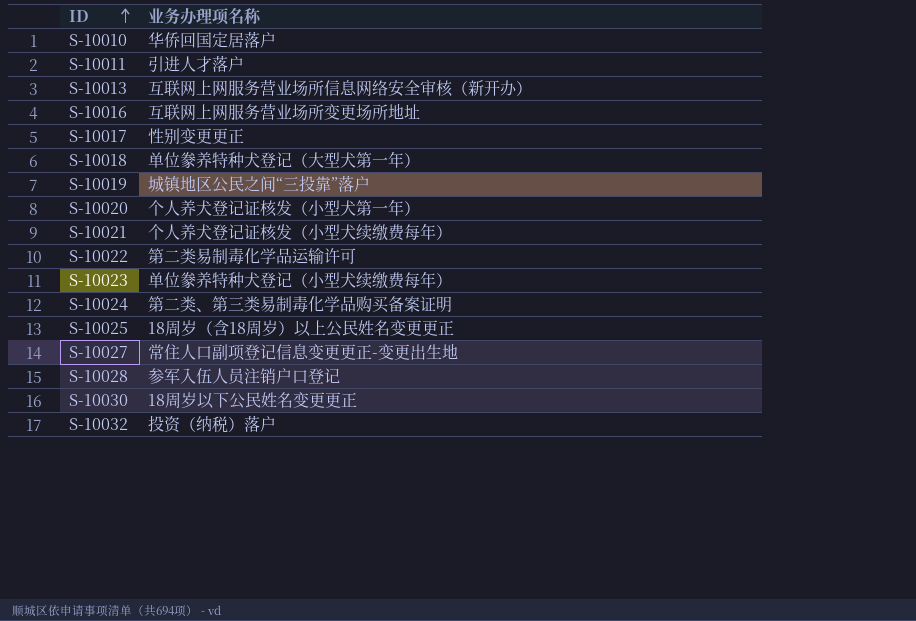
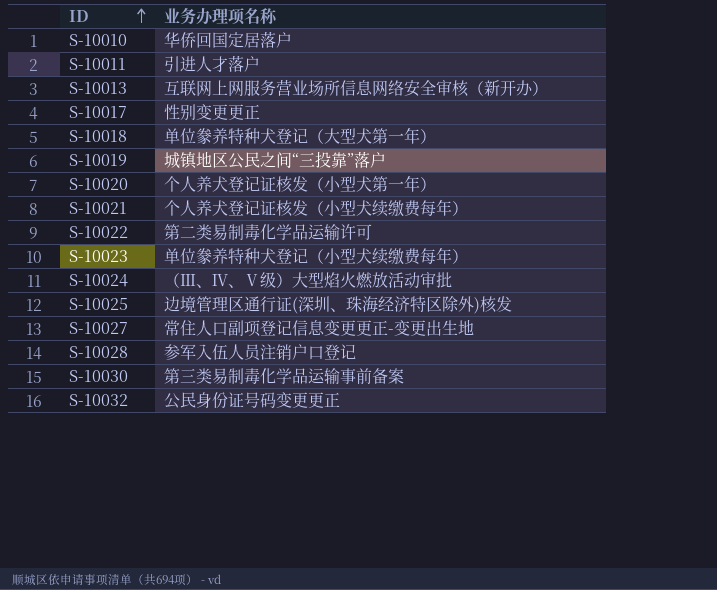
row S-10016: 互联网上网服务营业场所变更场所地址 -> none
S-10024 | 业务办理项名称: 第二类、第三类易制毒化学品购买备案证明 -> （Ⅲ、Ⅳ、Ⅴ级）大型焰火燃放活动审批
S-10025 | 业务办理项名称: 18周岁（含18周岁）以上公民姓名变更更正 -> 边境管理区通行证(深圳、珠海经济特区除外)核发
S-10030 | 业务办理项名称: 18周岁以下公民姓名变更更正 -> 第三类易制毒化学品运输事前备案
S-10032 | 业务办理项名称: 投资（纳税）落户 -> 公民身份证号码变更更正

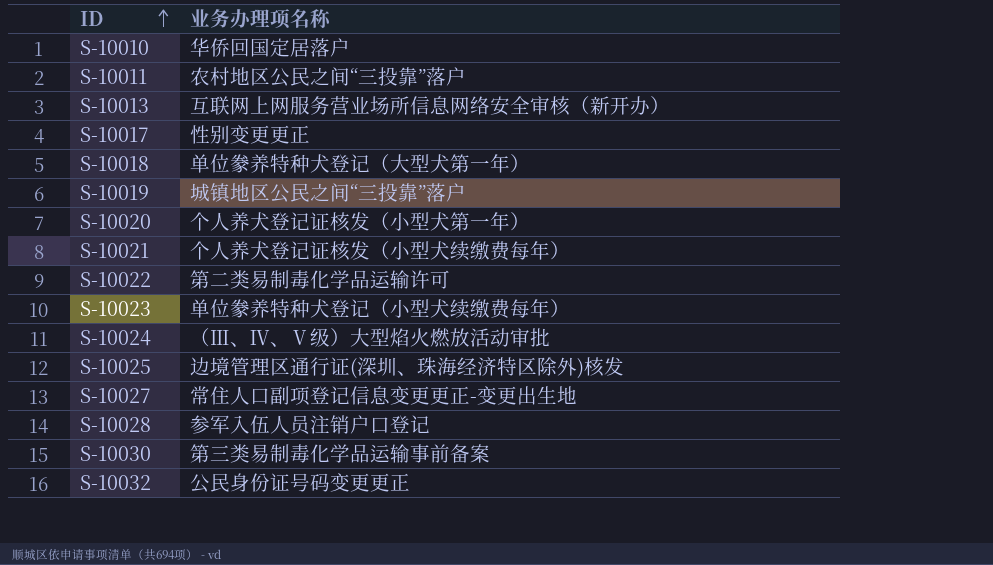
S-10011 | 业务办理项名称: 引进人才落户 -> 农村地区公民之间“三投靠”落户

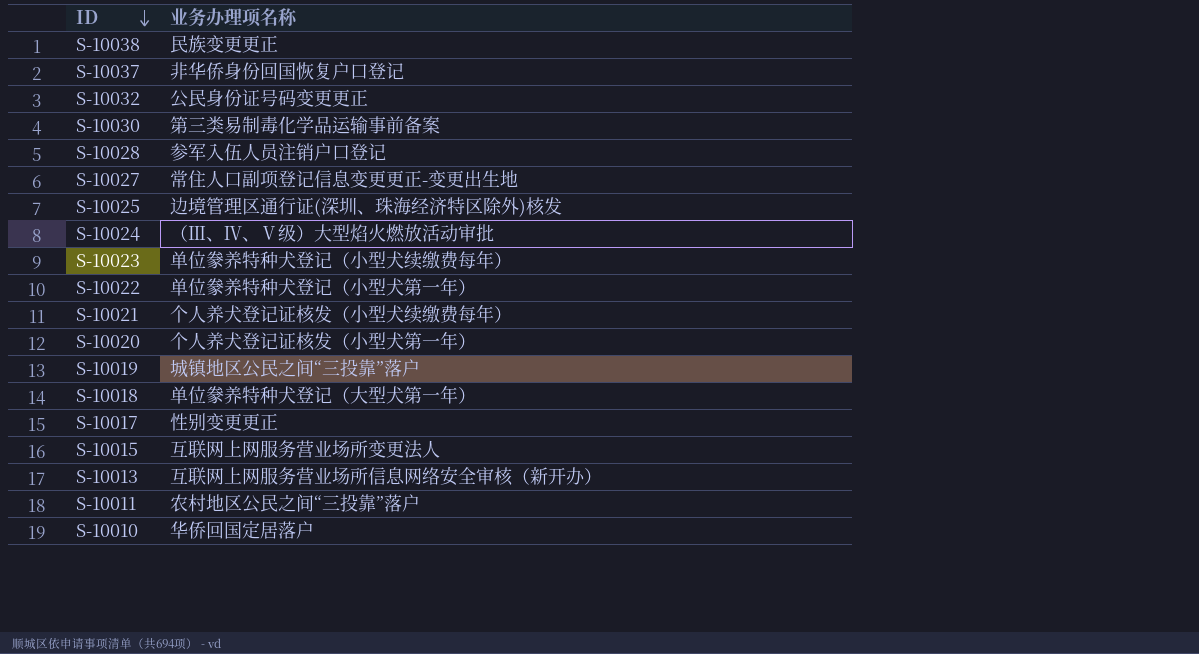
row order: ID ascending -> ID descending
row S-10038: none -> 民族变更更正
row S-10037: none -> 非华侨身份回国恢复户口登记
S-10022 | 业务办理项名称: 第二类易制毒化学品运输许可 -> 单位豢养特种犬登记（小型犬第一年）
row S-10015: none -> 互联网上网服务营业场所变更法人

